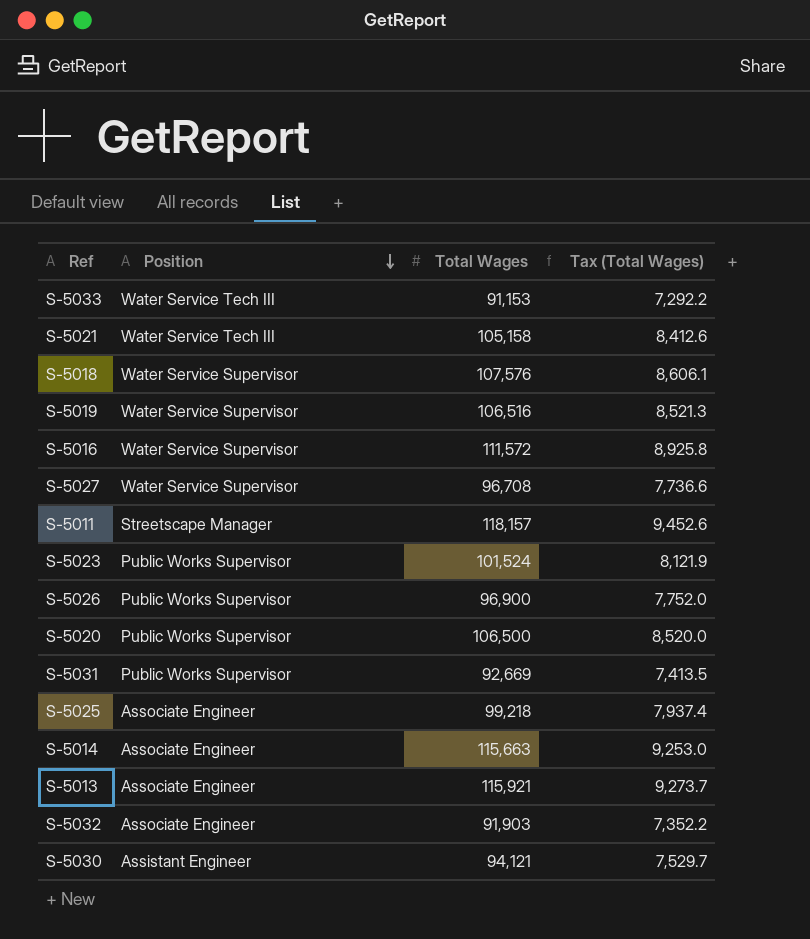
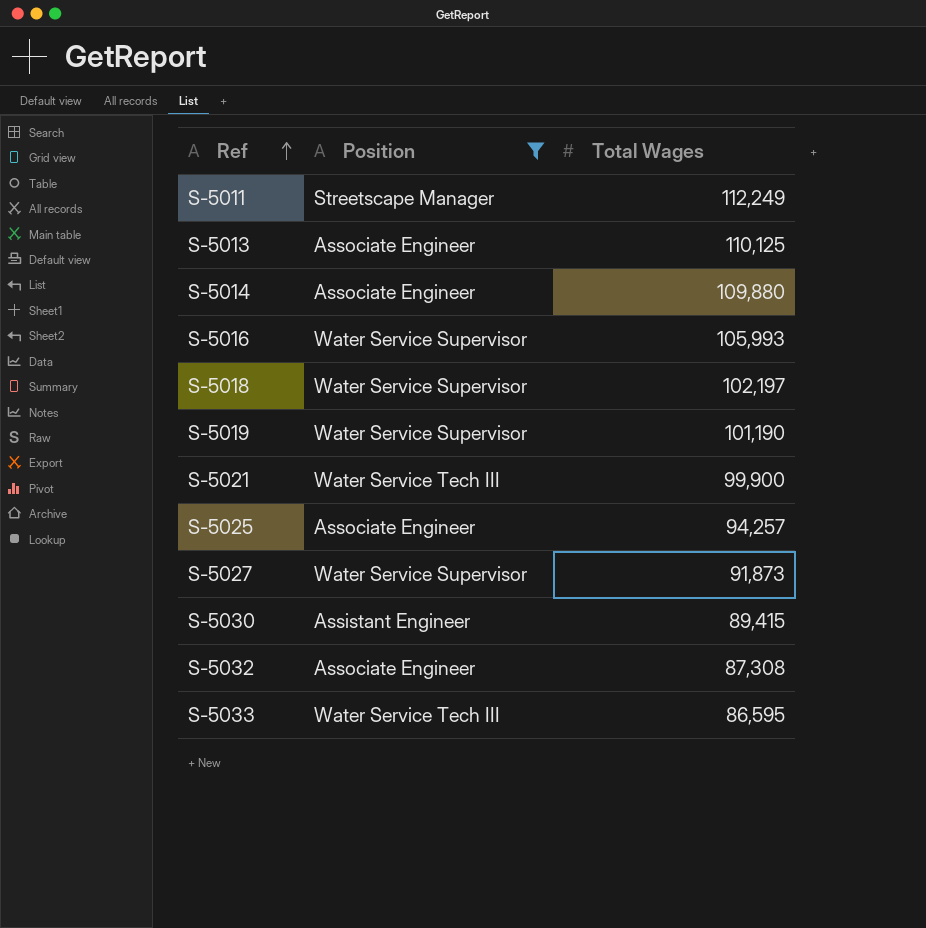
filter: none -> Position != Public Works Supervisor
row order: Position descending -> Ref ascending
column Tax (Total Wages) | formula: [Total Wages] * 0.08 -> none
S-5011 | Total Wages: 118,157 -> 112,249
S-5013 | Total Wages: 115,921 -> 110,125
S-5014 | Total Wages: 115,663 -> 109,880
S-5016 | Total Wages: 111,572 -> 105,993
S-5018 | Total Wages: 107,576 -> 102,197
S-5019 | Total Wages: 106,516 -> 101,190
S-5021 | Total Wages: 105,158 -> 99,900
S-5025 | Total Wages: 99,218 -> 94,257
S-5027 | Total Wages: 96,708 -> 91,873
S-5030 | Total Wages: 94,121 -> 89,415
S-5032 | Total Wages: 91,903 -> 87,308
S-5033 | Total Wages: 91,153 -> 86,595

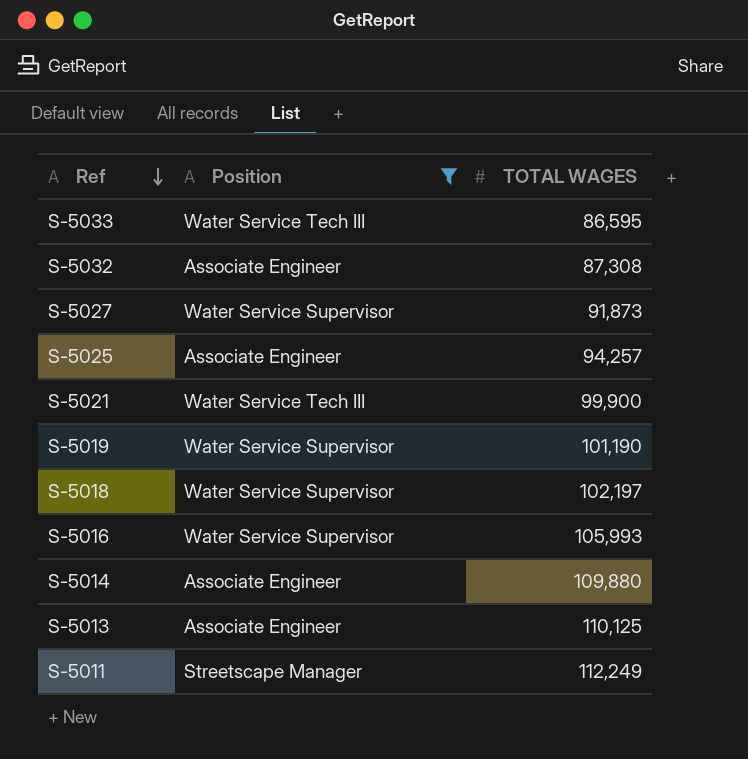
row order: Ref ascending -> Ref descending
column name: Total Wages -> TOTAL WAGES
row S-5030: Assistant Engineer | 89,415 -> none

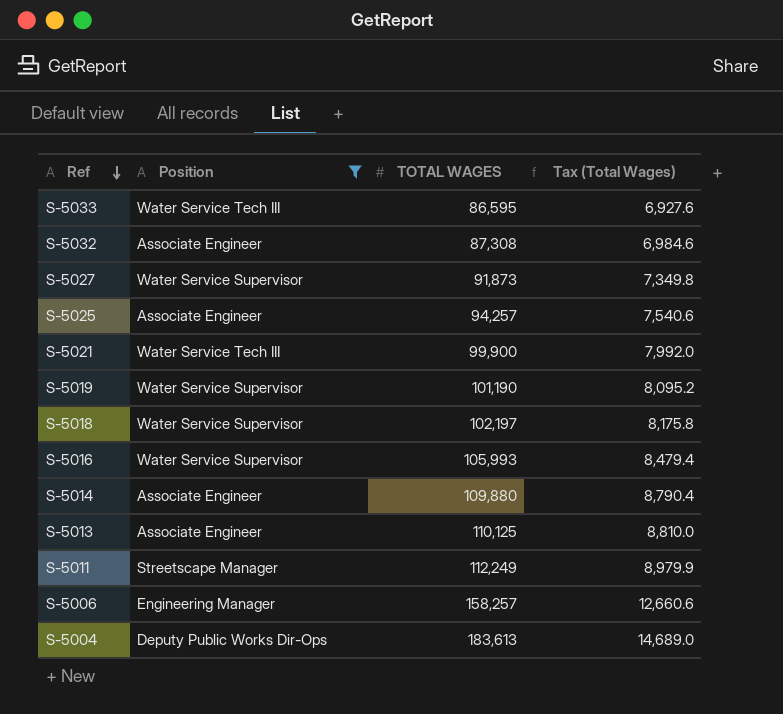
column Tax (Total Wages) | formula: none -> [TOTAL WAGES] * 0.08
row S-5006: none -> Engineering Manager | 158,257 | 12,660.6
row S-5004: none -> Deputy Public Works Dir-Ops | 183,613 | 14,689.0

